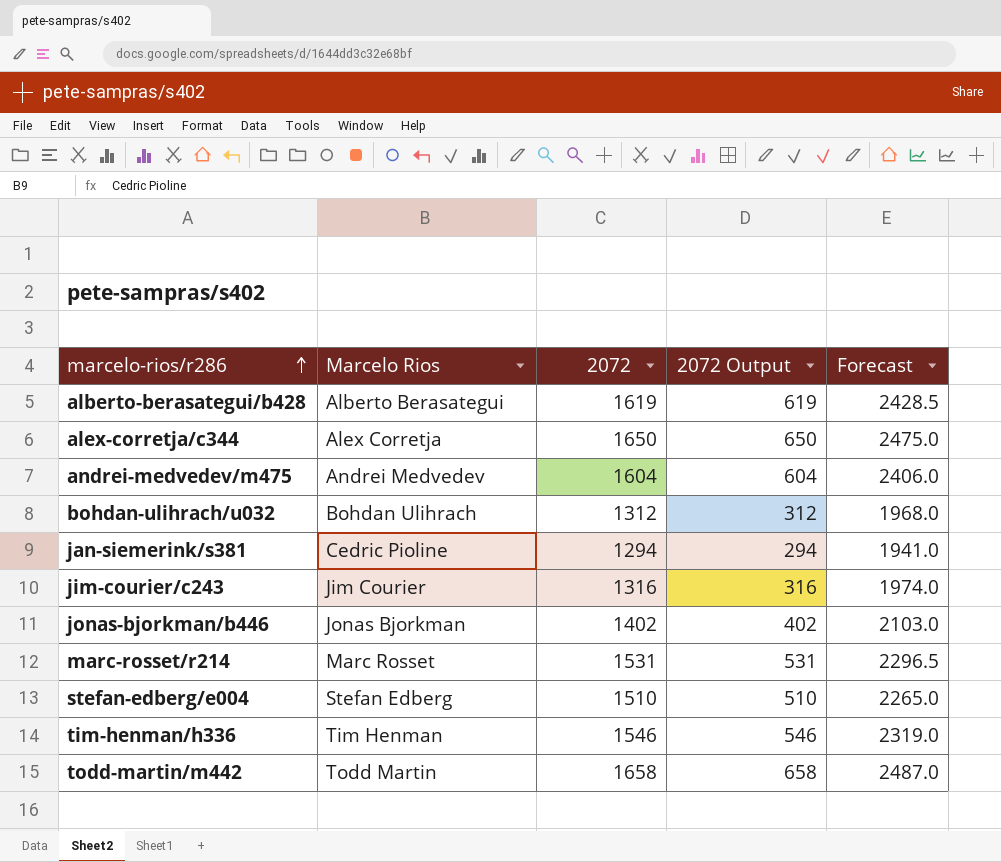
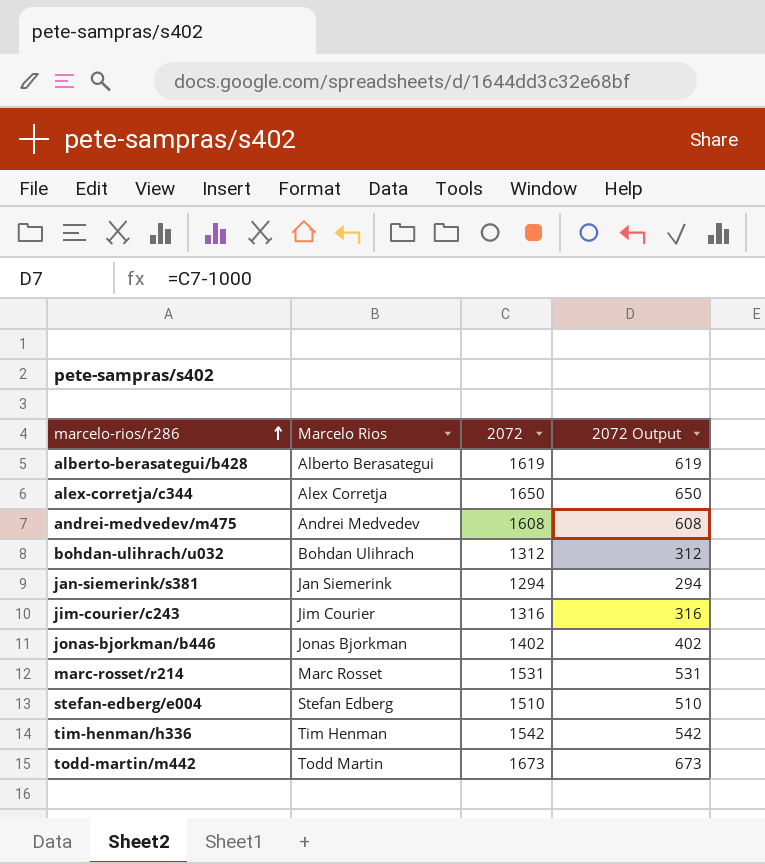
column Forecast | formula: [2072] * 1.5 -> none
andrei-medvedev/m475 | 2072: 1604 -> 1608
andrei-medvedev/m475 | 2072 Output: 604 -> 608
jan-siemerink/s381 | Marcelo Rios: Cedric Pioline -> Jan Siemerink
tim-henman/h336 | 2072: 1546 -> 1542
tim-henman/h336 | 2072 Output: 546 -> 542
todd-martin/m442 | 2072: 1658 -> 1673
todd-martin/m442 | 2072 Output: 658 -> 673

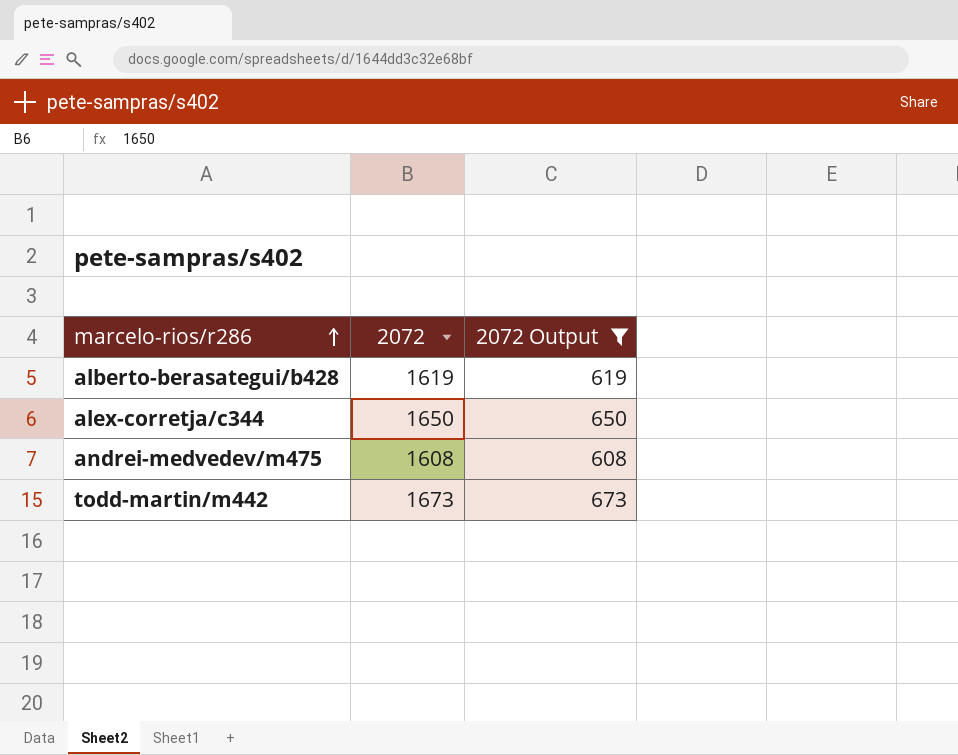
filter: none -> 2072 Output >= 608
column Marcelo Rios | position: 2 -> none

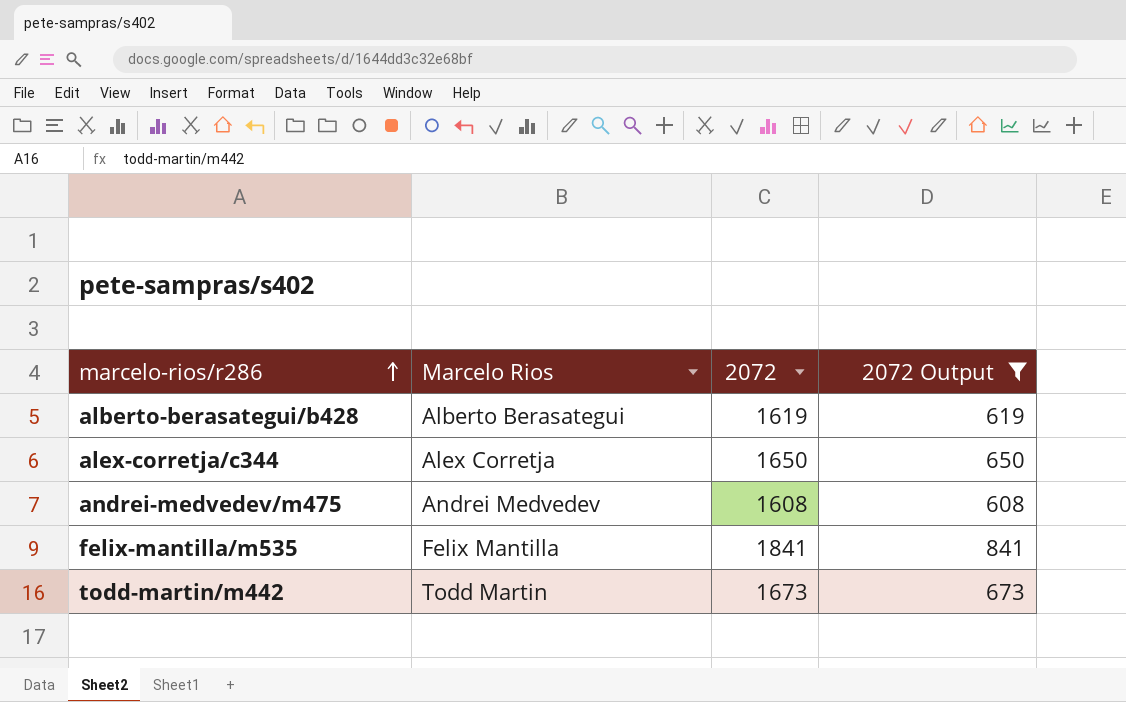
column Marcelo Rios | position: none -> 2
row felix-mantilla/m535: none -> Felix Mantilla | 1841 | 841

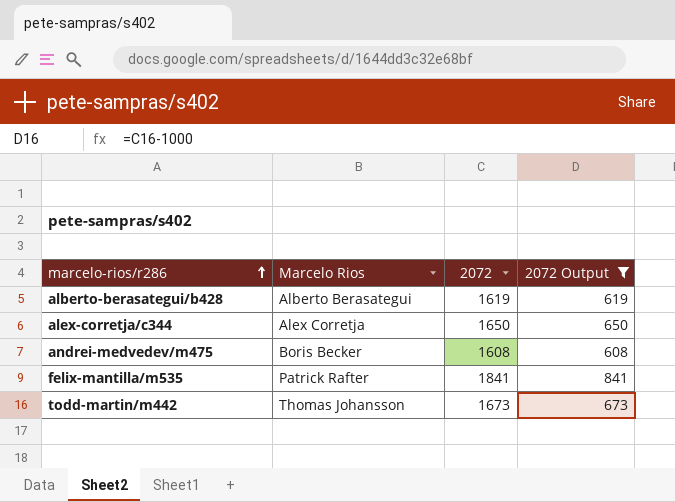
andrei-medvedev/m475 | Marcelo Rios: Andrei Medvedev -> Boris Becker
felix-mantilla/m535 | Marcelo Rios: Felix Mantilla -> Patrick Rafter
todd-martin/m442 | Marcelo Rios: Todd Martin -> Thomas Johansson

